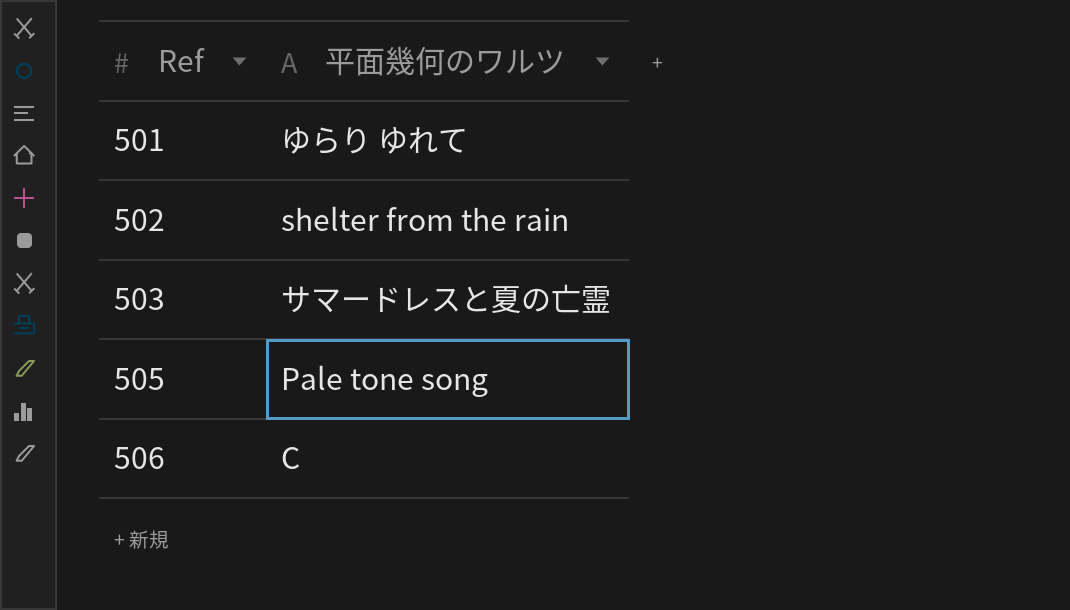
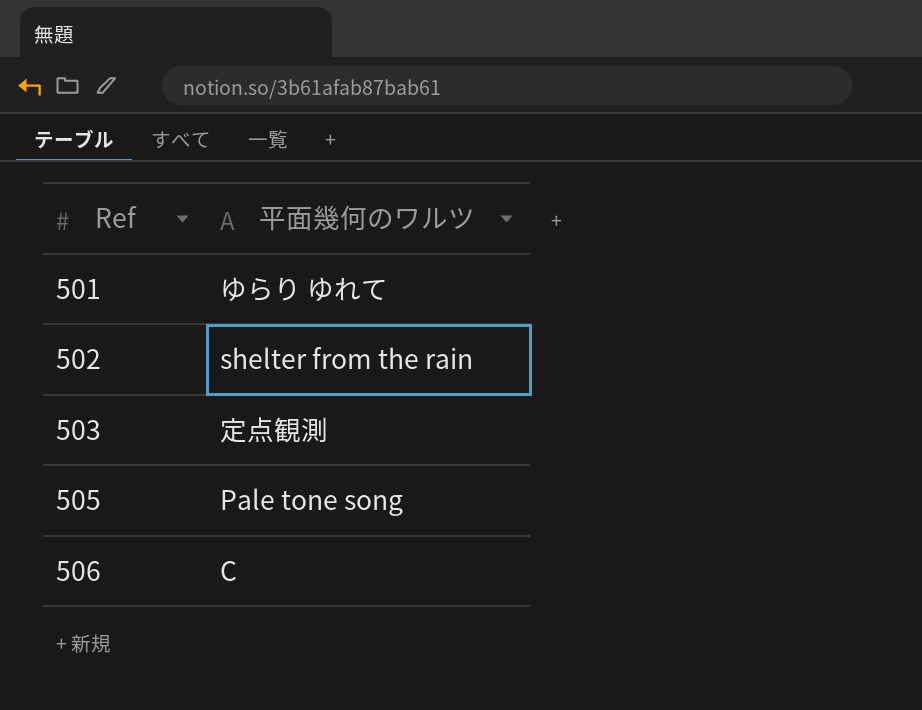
503 | 平面幾何のワルツ: サマードレスと夏の亡霊 -> 定点観測

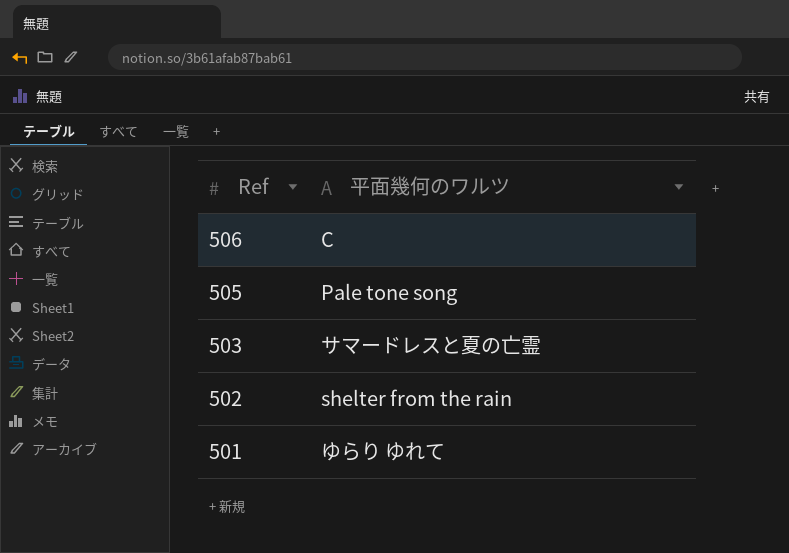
row order: Ref ascending -> Ref descending
503 | 平面幾何のワルツ: 定点観測 -> サマードレスと夏の亡霊

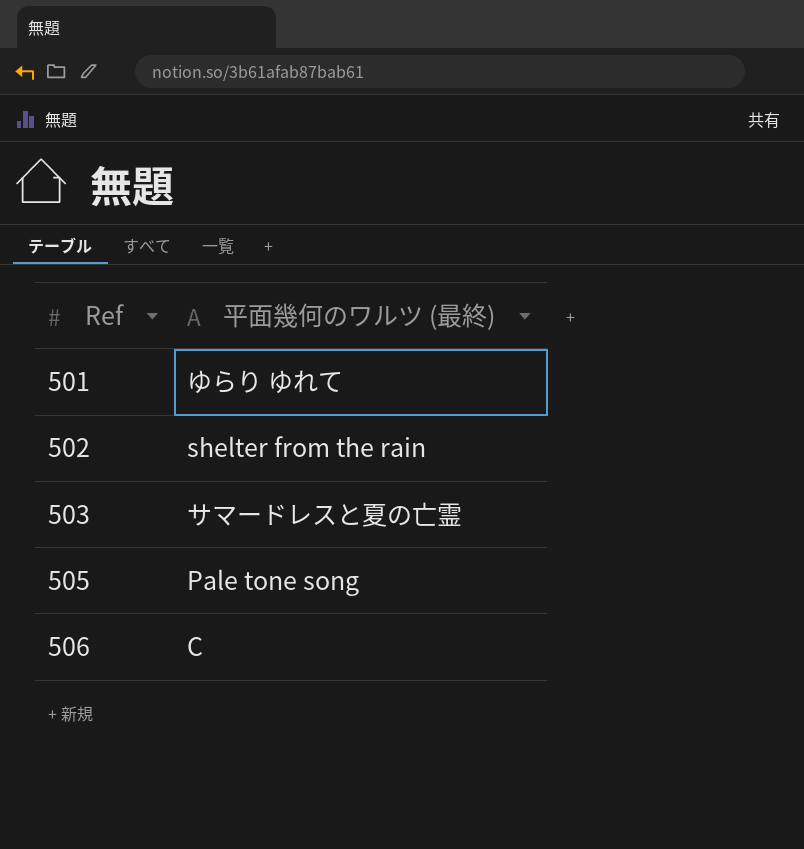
row order: Ref descending -> Ref ascending
column name: 平面幾何のワルツ -> 平面幾何のワルツ (最終)

